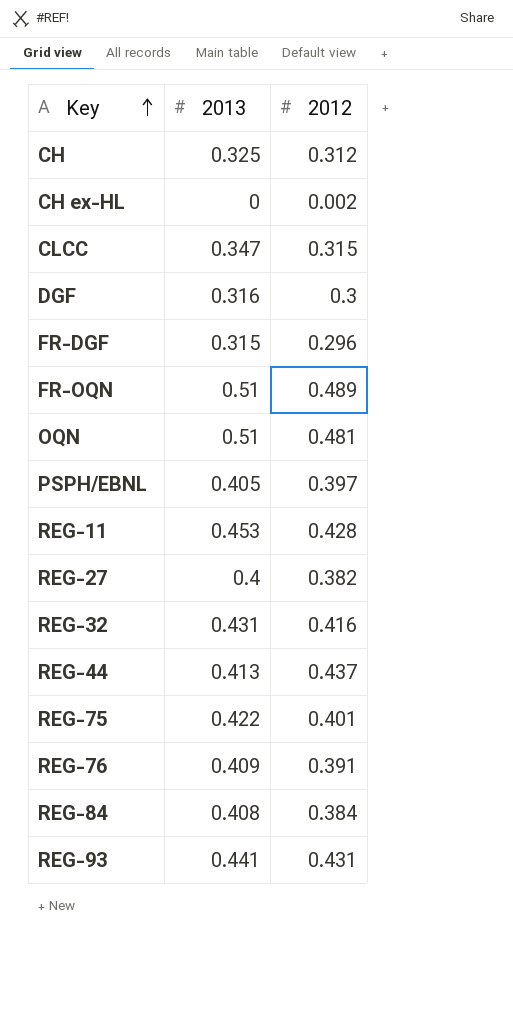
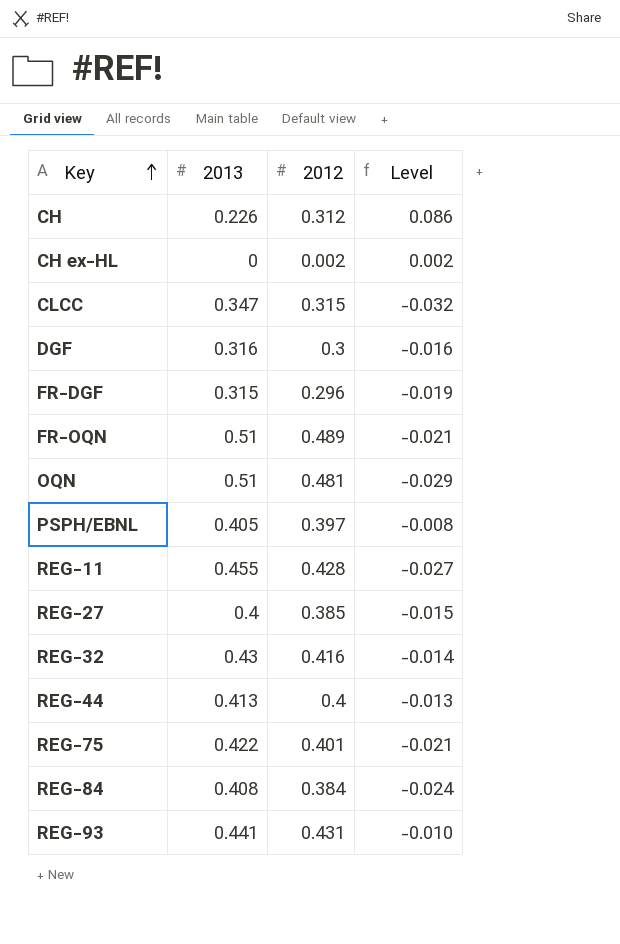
column Level | formula: none -> [2012] - [2013]
row REG-76: 0.409 | 0.391 -> none
CH | 2013: 0.325 -> 0.226
REG-11 | 2013: 0.453 -> 0.455
REG-27 | 2012: 0.382 -> 0.385
REG-32 | 2013: 0.431 -> 0.43
REG-44 | 2012: 0.437 -> 0.4

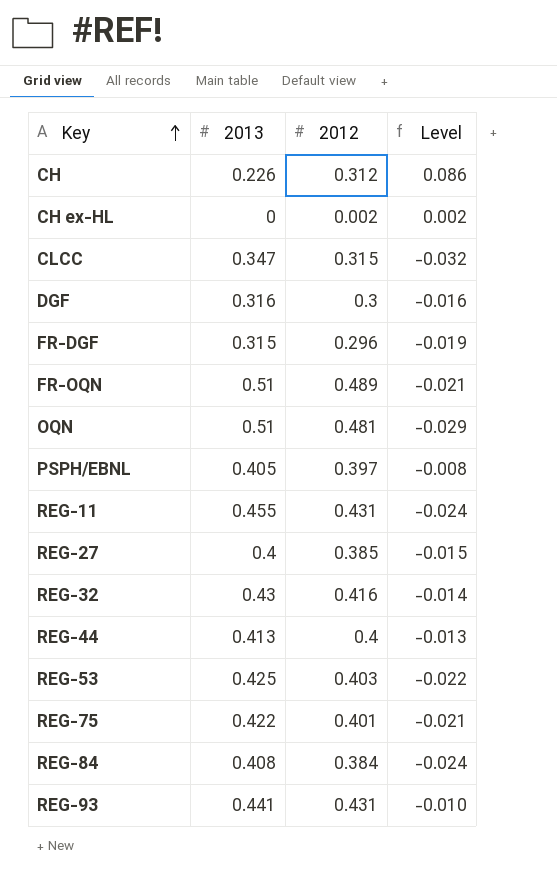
REG-11 | 2012: 0.428 -> 0.431
REG-11 | Level: -0.027 -> -0.024
row REG-53: none -> 0.425 | 0.403 | -0.022

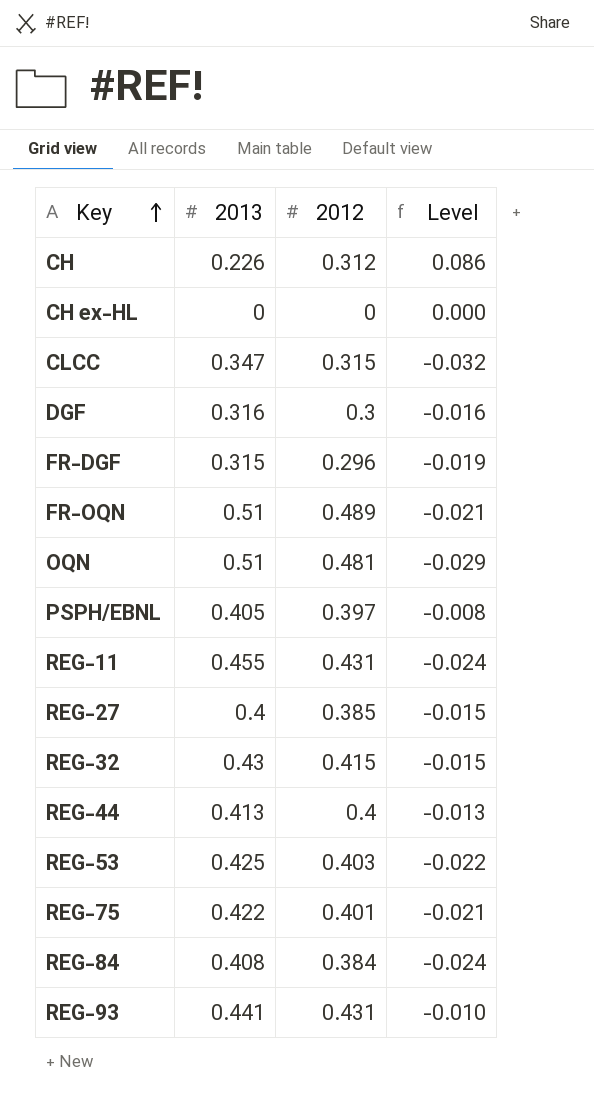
CH ex-HL | 2012: 0.002 -> 0
CH ex-HL | Level: 0.002 -> 0.000
REG-32 | 2012: 0.416 -> 0.415
REG-32 | Level: -0.014 -> -0.015

